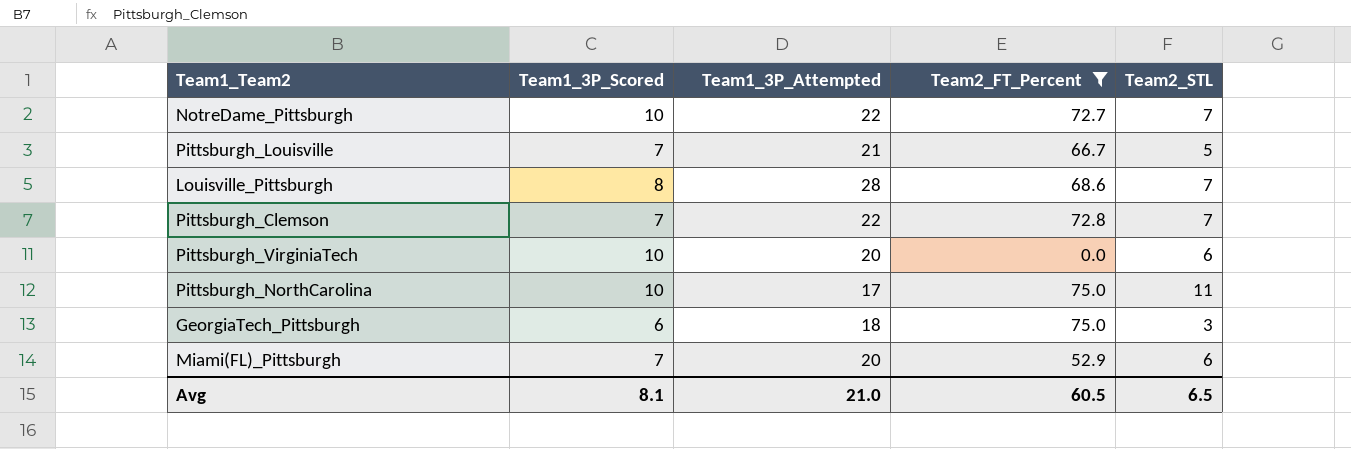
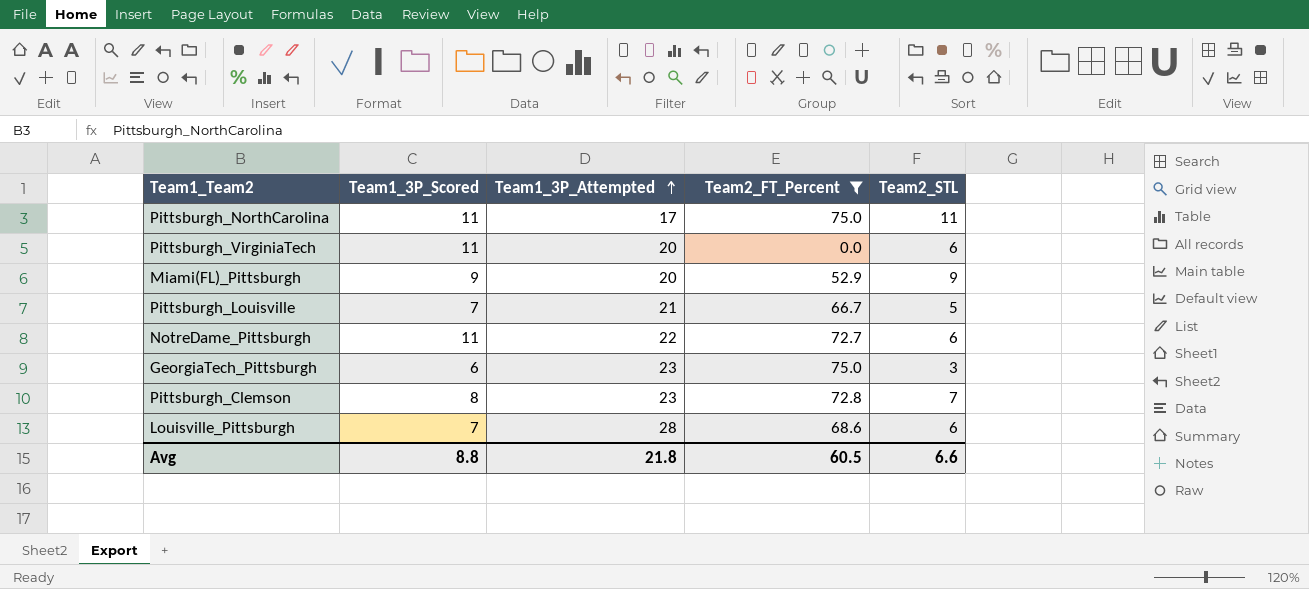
row order: none -> Team1_3P_Attempted ascending
Pittsburgh_NorthCarolina | Team1_3P_Scored: 10 -> 11
Pittsburgh_VirginiaTech | Team1_3P_Scored: 10 -> 11
Miami(FL)_Pittsburgh | Team1_3P_Scored: 7 -> 9
Miami(FL)_Pittsburgh | Team2_STL: 6 -> 9
NotreDame_Pittsburgh | Team1_3P_Scored: 10 -> 11
NotreDame_Pittsburgh | Team2_STL: 7 -> 6
GeorgiaTech_Pittsburgh | Team1_3P_Attempted: 18 -> 23
Pittsburgh_Clemson | Team1_3P_Scored: 7 -> 8
Pittsburgh_Clemson | Team1_3P_Attempted: 22 -> 23
Louisville_Pittsburgh | Team1_3P_Scored: 8 -> 7
Louisville_Pittsburgh | Team2_STL: 7 -> 6
Avg | Team1_3P_Scored: 8.1 -> 8.8
Avg | Team1_3P_Attempted: 21.0 -> 21.8
Avg | Team2_STL: 6.5 -> 6.6

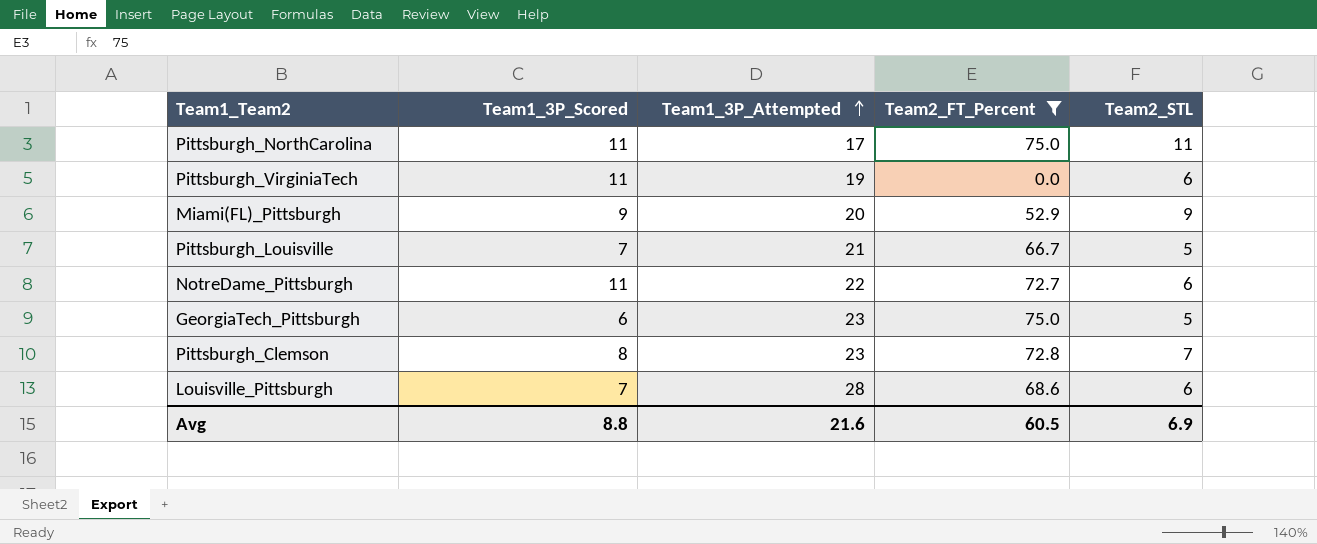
Pittsburgh_VirginiaTech | Team1_3P_Attempted: 20 -> 19
GeorgiaTech_Pittsburgh | Team2_STL: 3 -> 5
Avg | Team1_3P_Attempted: 21.8 -> 21.6
Avg | Team2_STL: 6.6 -> 6.9

